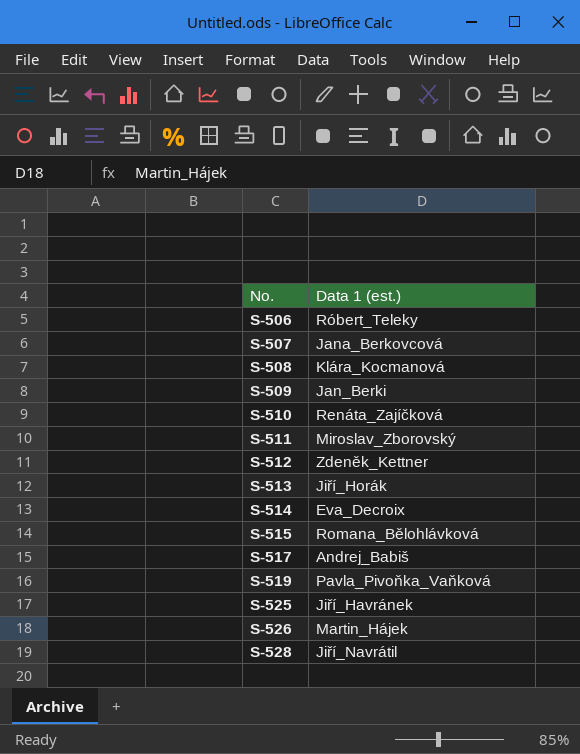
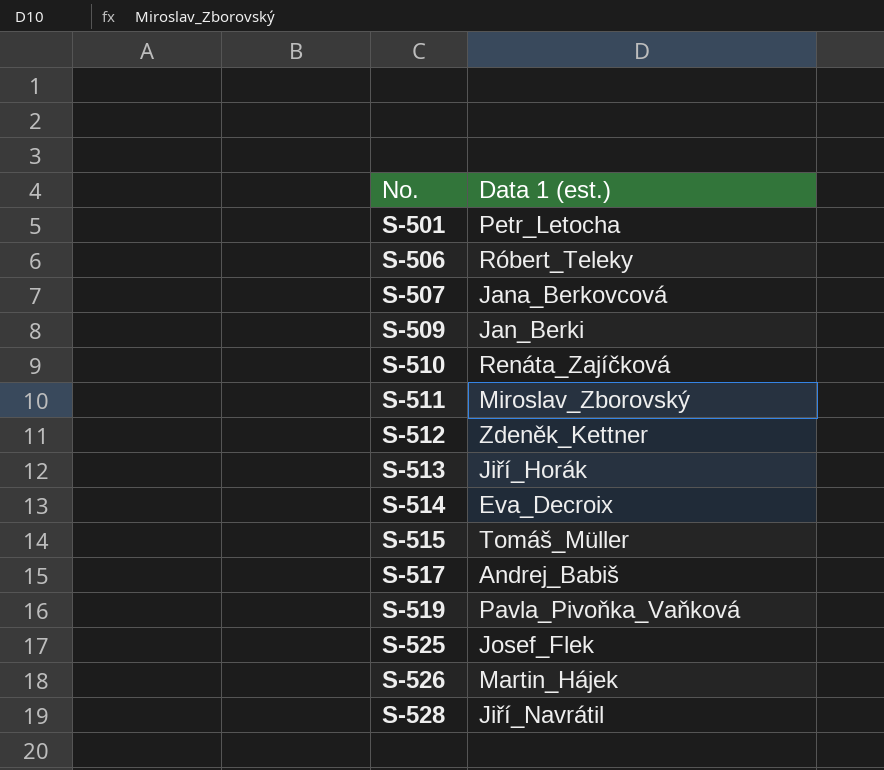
row S-508: Klára_Kocmanová -> none
row S-501: none -> Petr_Letocha
S-515 | Data 1 (est.): Romana_Bělohlávková -> Tomáš_Müller
S-525 | Data 1 (est.): Jiří_Havránek -> Josef_Flek

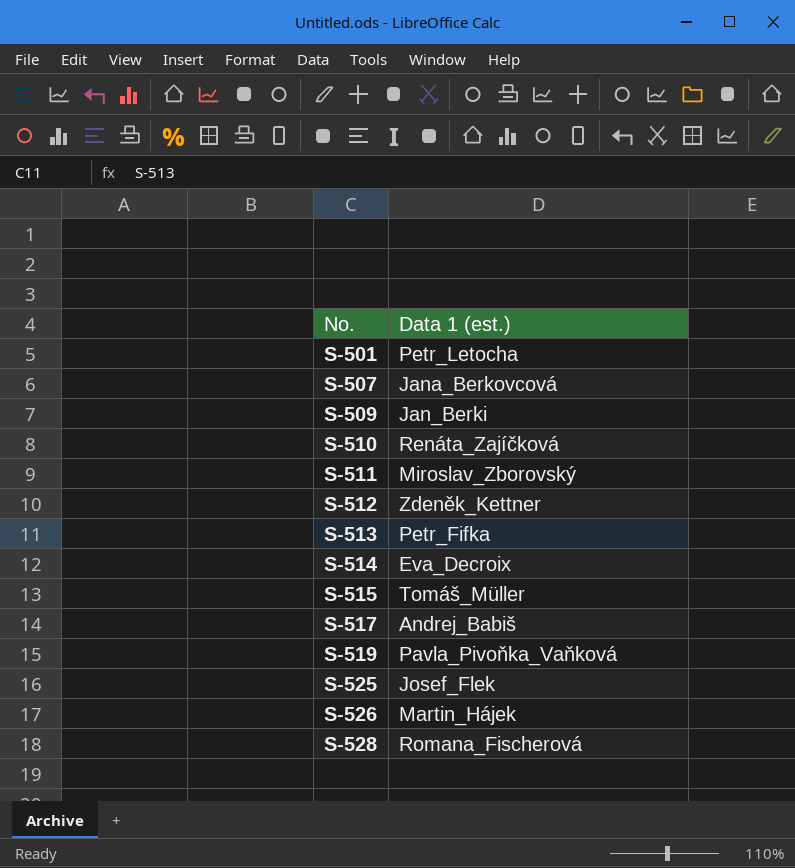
row S-506: Róbert_Teleky -> none
S-513 | Data 1 (est.): Jiří_Horák -> Petr_Fifka
S-528 | Data 1 (est.): Jiří_Navrátil -> Romana_Fischerová

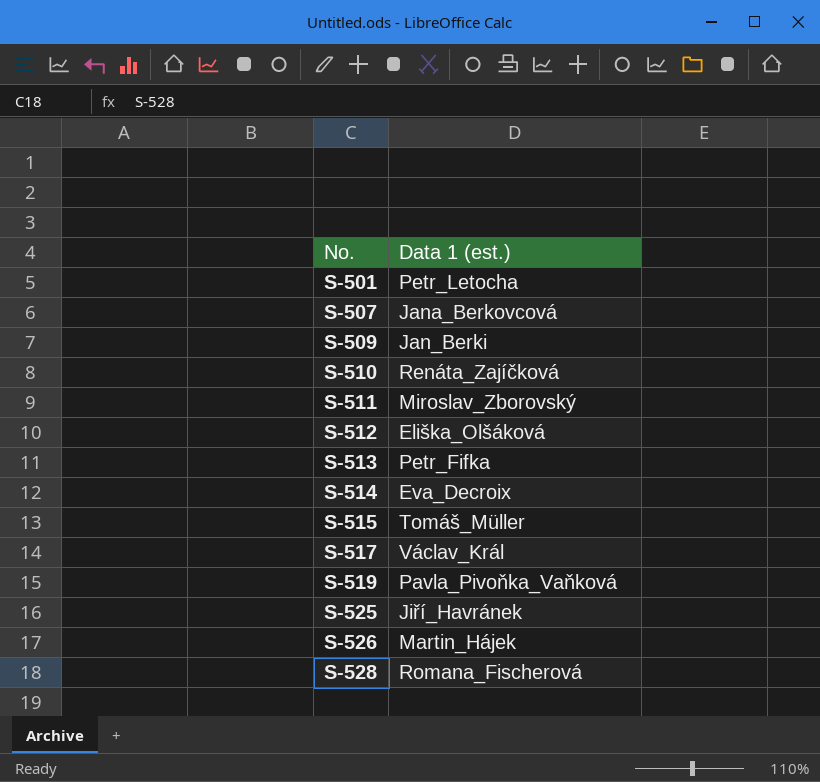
S-512 | Data 1 (est.): Zdeněk_Kettner -> Eliška_Olšáková
S-517 | Data 1 (est.): Andrej_Babiš -> Václav_Král
S-525 | Data 1 (est.): Josef_Flek -> Jiří_Havránek

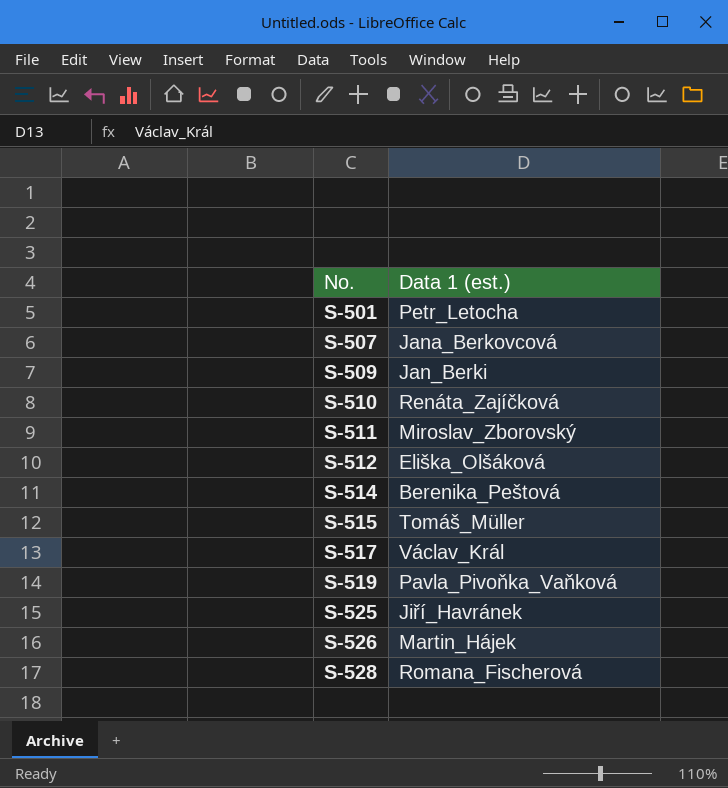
row S-513: Petr_Fifka -> none
S-514 | Data 1 (est.): Eva_Decroix -> Berenika_Peštová

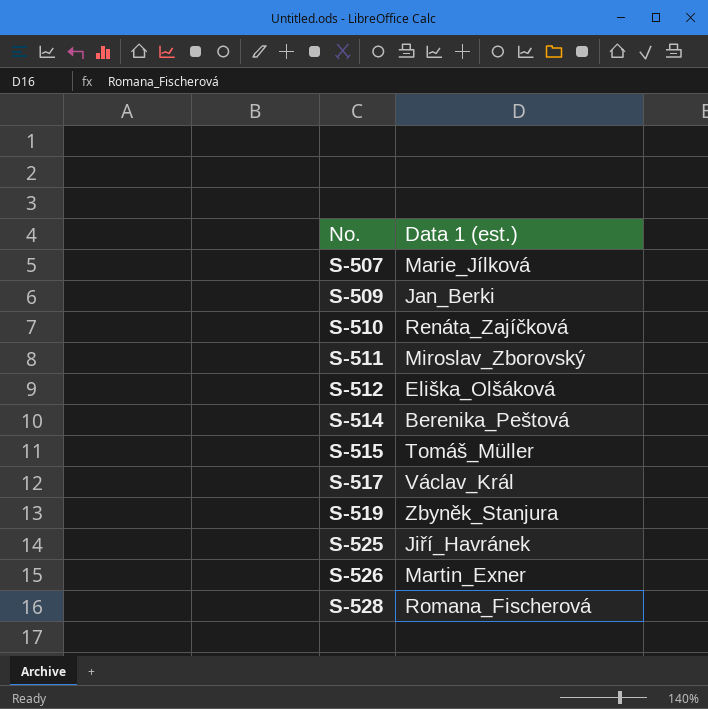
row S-501: Petr_Letocha -> none
S-507 | Data 1 (est.): Jana_Berkovcová -> Marie_Jílková
S-519 | Data 1 (est.): Pavla_Pivoňka_Vaňková -> Zbyněk_Stanjura
S-526 | Data 1 (est.): Martin_Hájek -> Martin_Exner

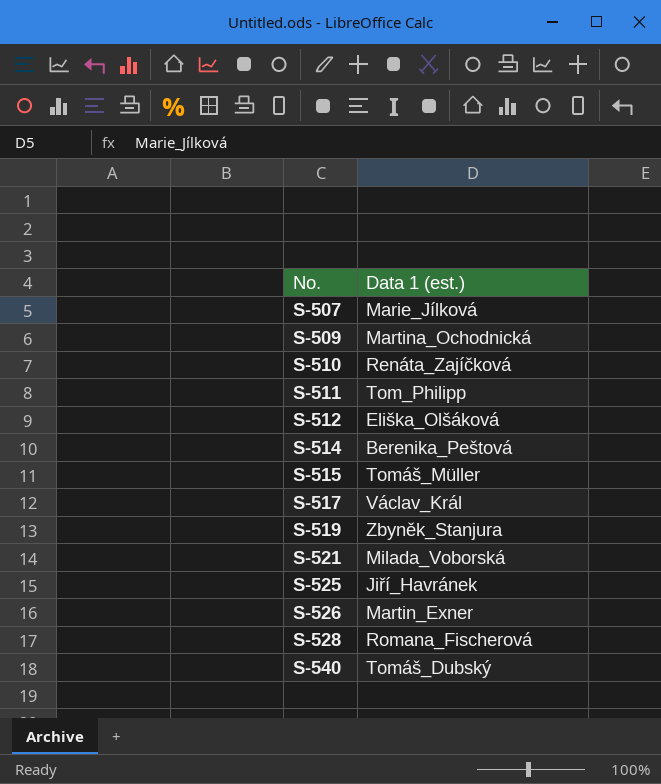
S-509 | Data 1 (est.): Jan_Berki -> Martina_Ochodnická
S-511 | Data 1 (est.): Miroslav_Zborovský -> Tom_Philipp
row S-521: none -> Milada_Voborská
row S-540: none -> Tomáš_Dubský

